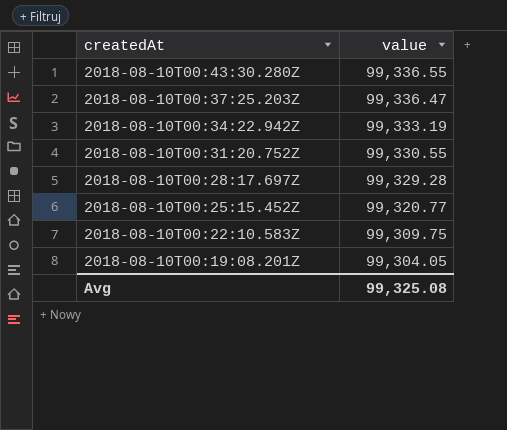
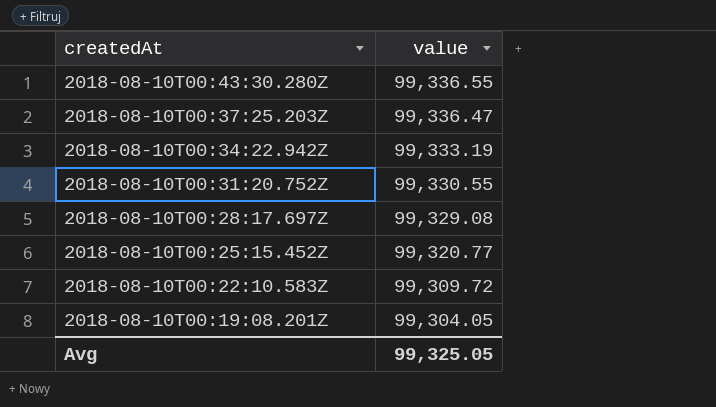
2018-08-10T00:28:17.697Z | value: 99,329.28 -> 99,329.08
2018-08-10T00:22:10.583Z | value: 99,309.75 -> 99,309.72
Avg | value: 99,325.08 -> 99,325.05

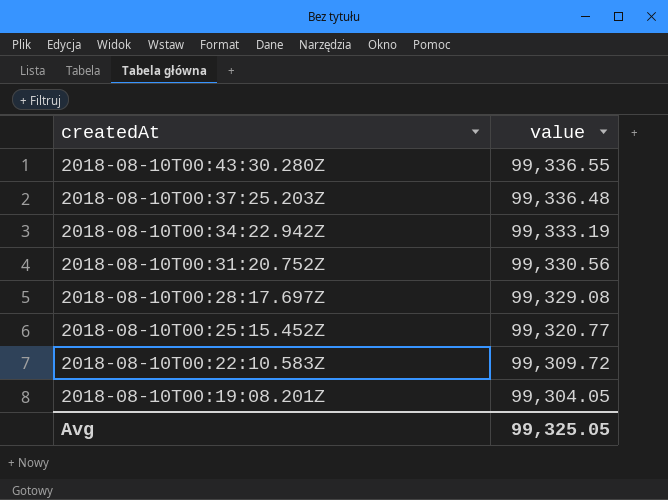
2018-08-10T00:37:25.203Z | value: 99,336.47 -> 99,336.48
2018-08-10T00:31:20.752Z | value: 99,330.55 -> 99,330.56

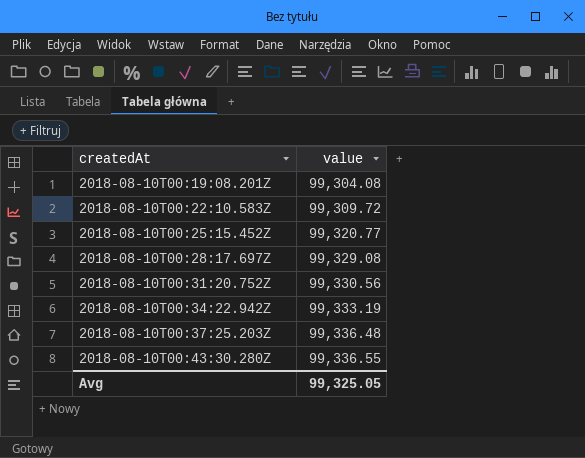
row order: createdAt descending -> createdAt ascending
2018-08-10T00:19:08.201Z | value: 99,304.05 -> 99,304.08

